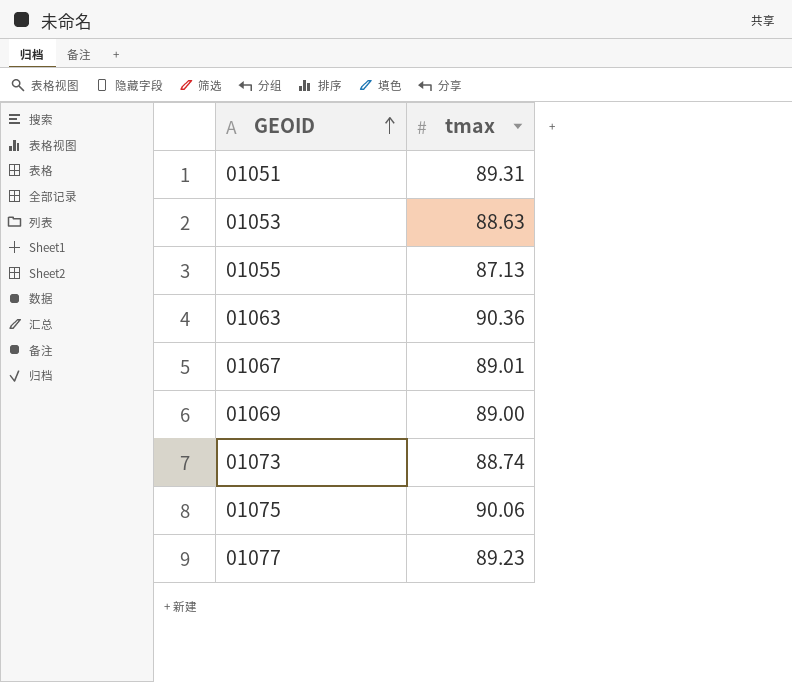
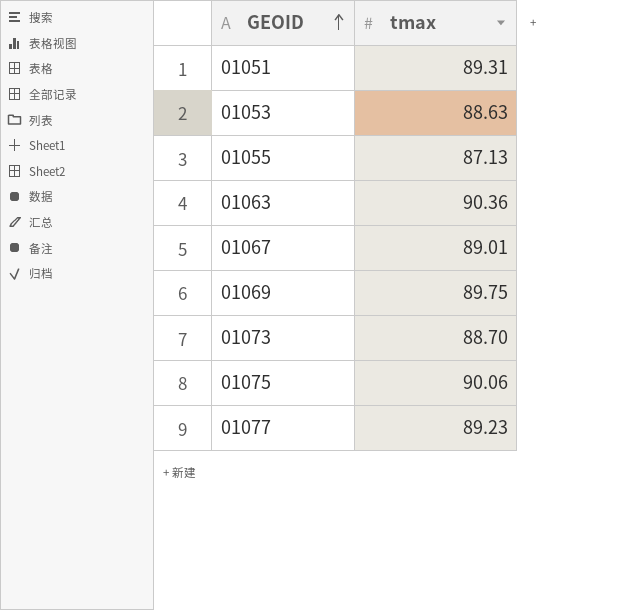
01069 | tmax: 89.00 -> 89.75
01073 | tmax: 88.74 -> 88.70

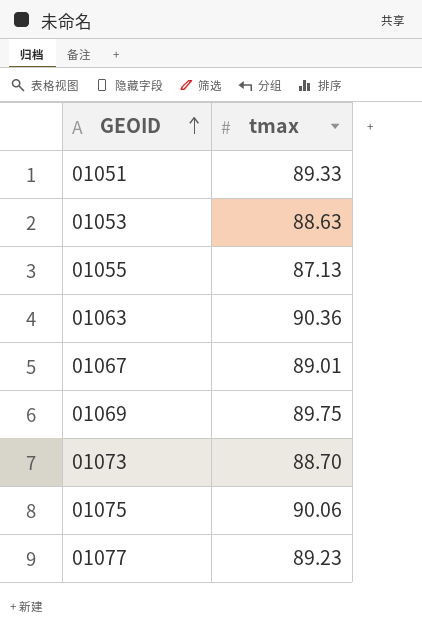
01051 | tmax: 89.31 -> 89.33

